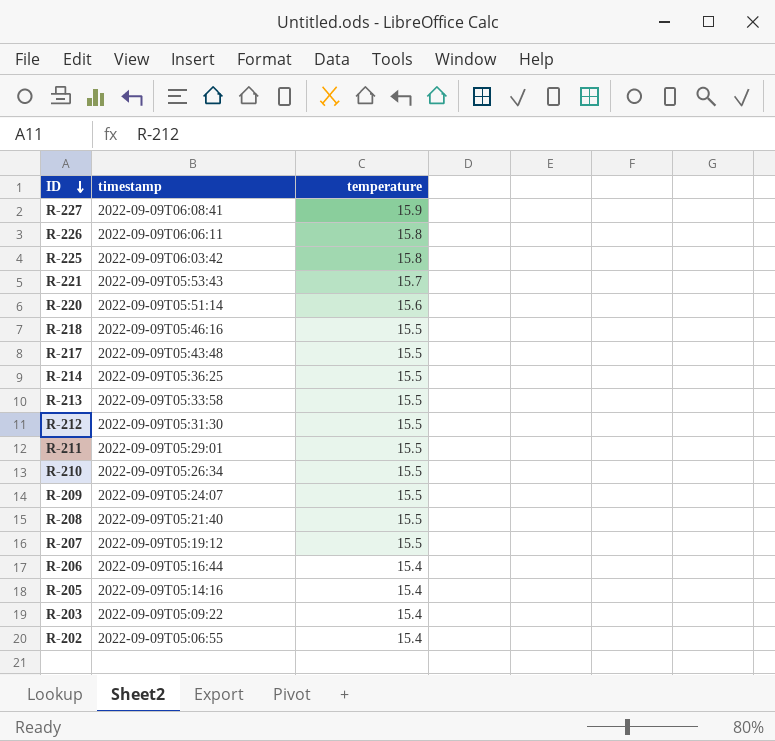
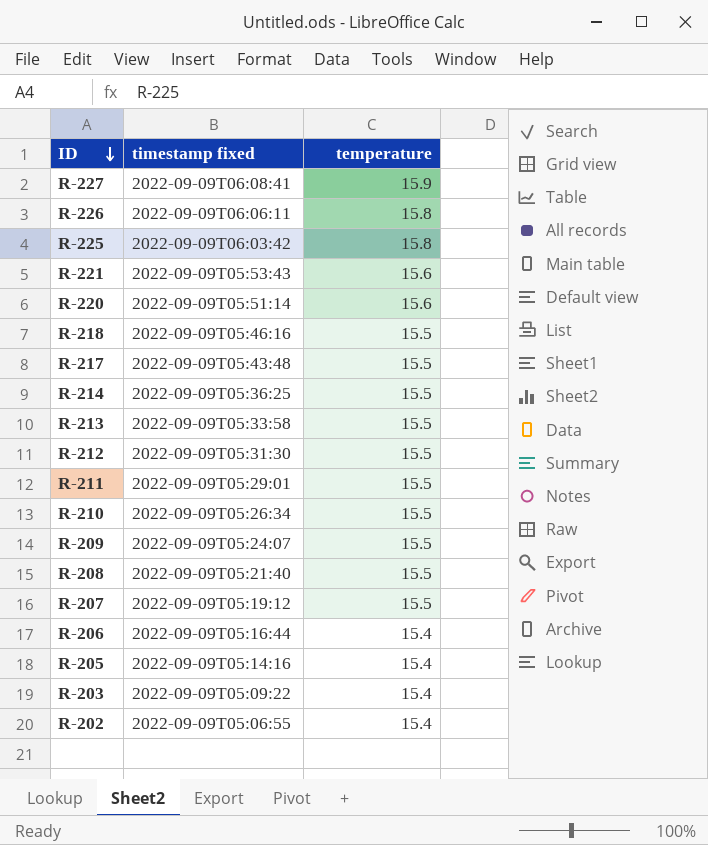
column name: timestamp -> timestamp fixed
R-221 | temperature: 15.7 -> 15.6

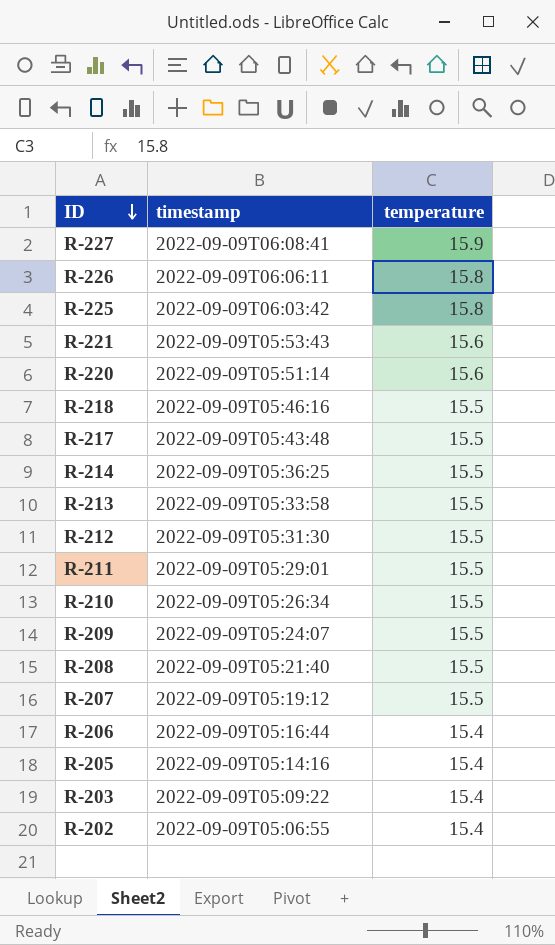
column name: timestamp fixed -> timestamp

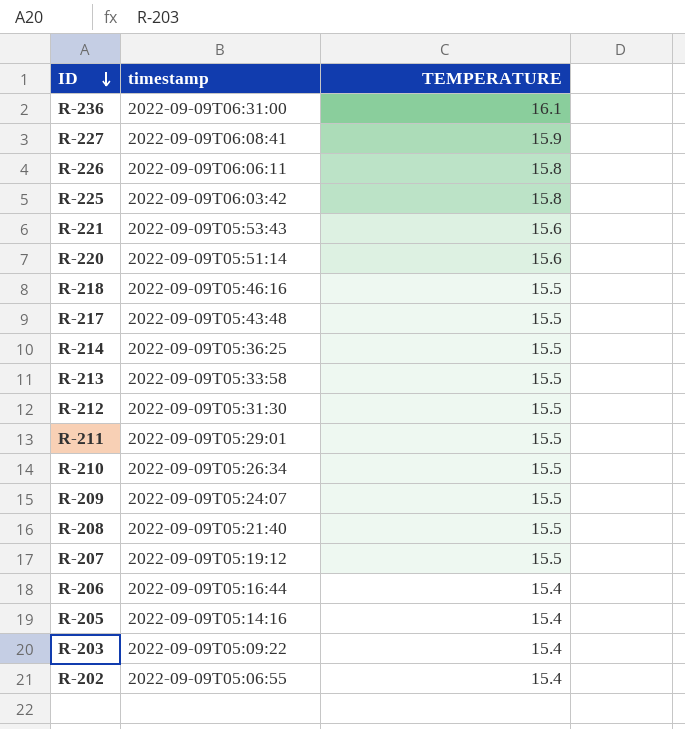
column name: temperature -> TEMPERATURE
row R-236: none -> 2022-09-09T06:31:00 | 16.1

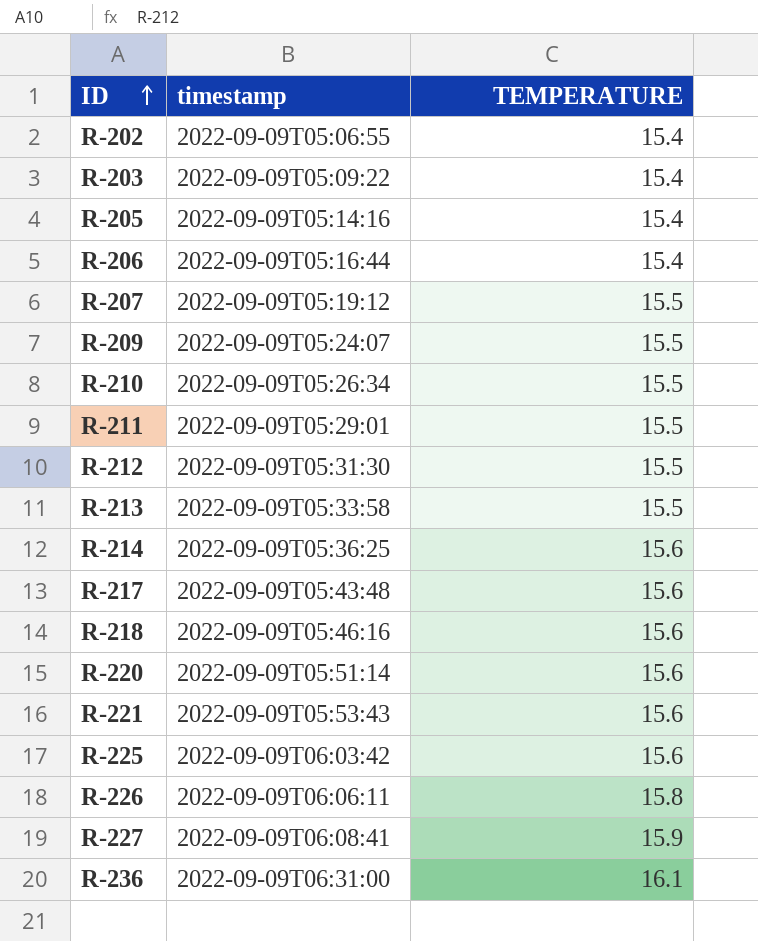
row order: ID descending -> ID ascending
row R-208: 2022-09-09T05:21:40 | 15.5 -> none
R-214 | TEMPERATURE: 15.5 -> 15.6
R-217 | TEMPERATURE: 15.5 -> 15.6
R-218 | TEMPERATURE: 15.5 -> 15.6
R-225 | TEMPERATURE: 15.8 -> 15.6

